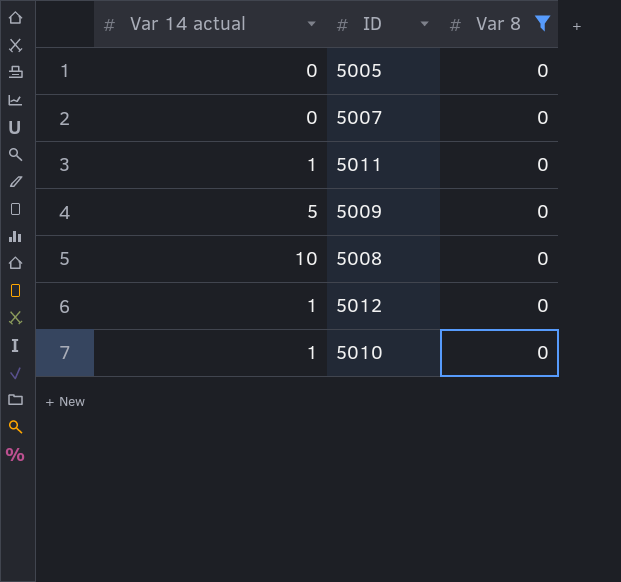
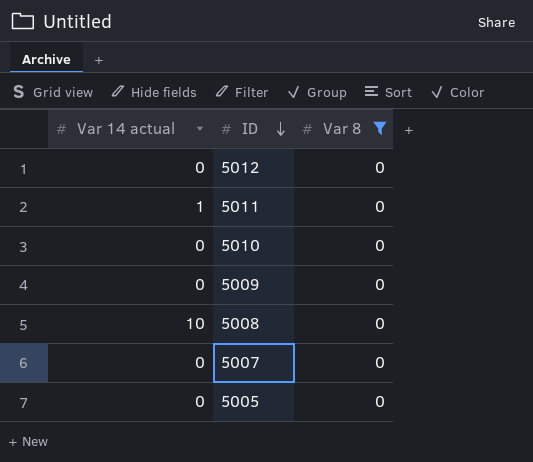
row order: none -> ID descending
5012 | Var 14 actual: 1 -> 0
5010 | Var 14 actual: 1 -> 0
5009 | Var 14 actual: 5 -> 0

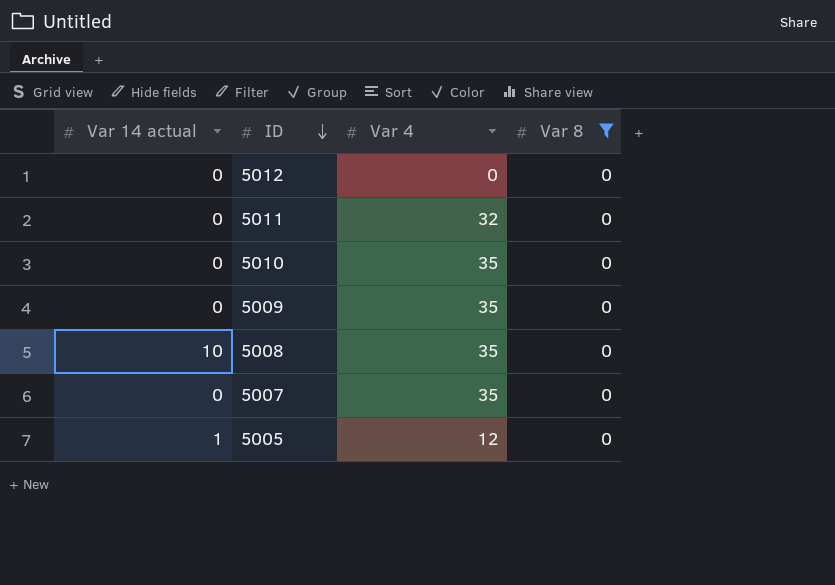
column Var 4 | position: none -> 3
5011 | Var 14 actual: 1 -> 0
5005 | Var 14 actual: 0 -> 1

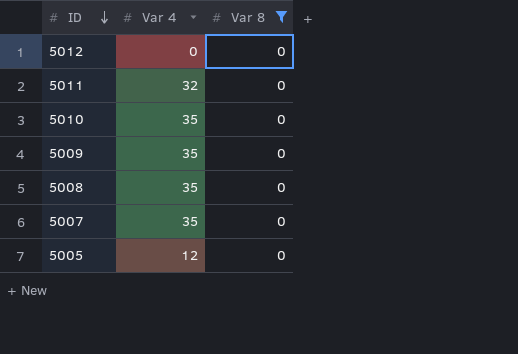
column Var 14 actual | position: 1 -> none

